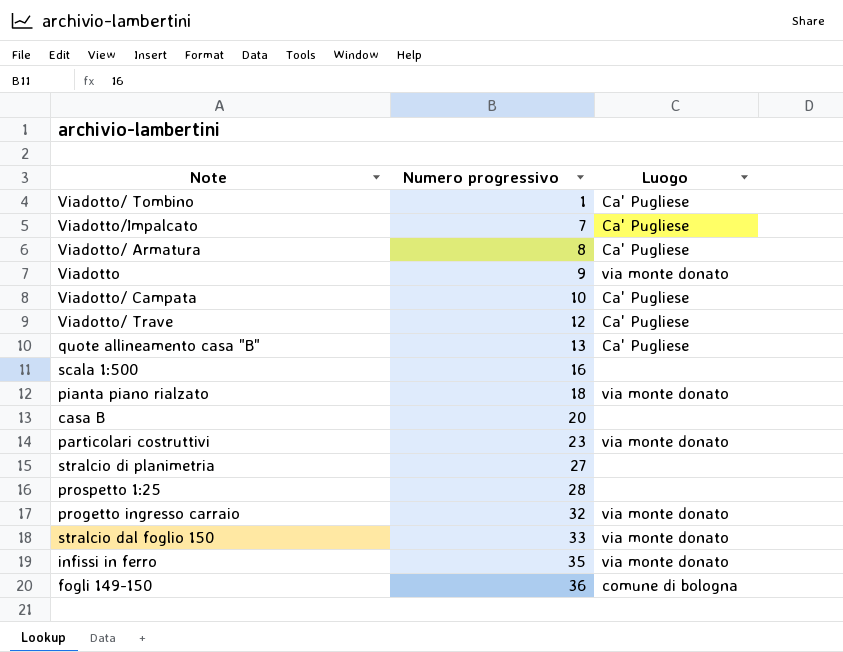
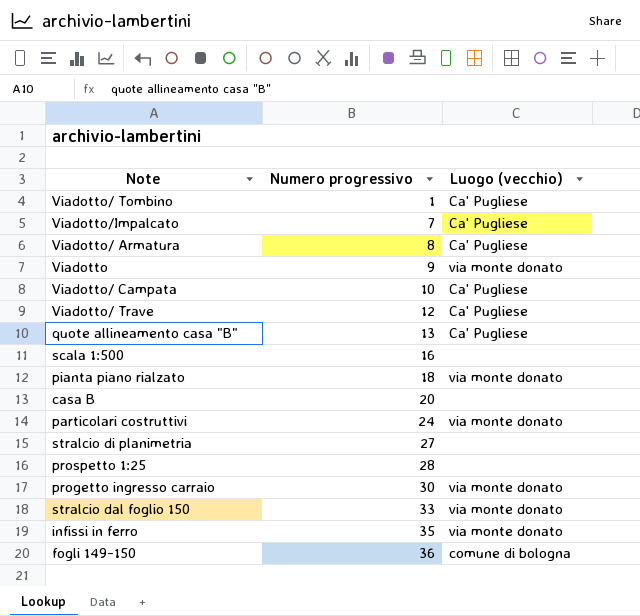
column name: Luogo -> Luogo (vecchio)
particolari costruttivi | Numero progressivo: 23 -> 24
progetto ingresso carraio | Numero progressivo: 32 -> 30

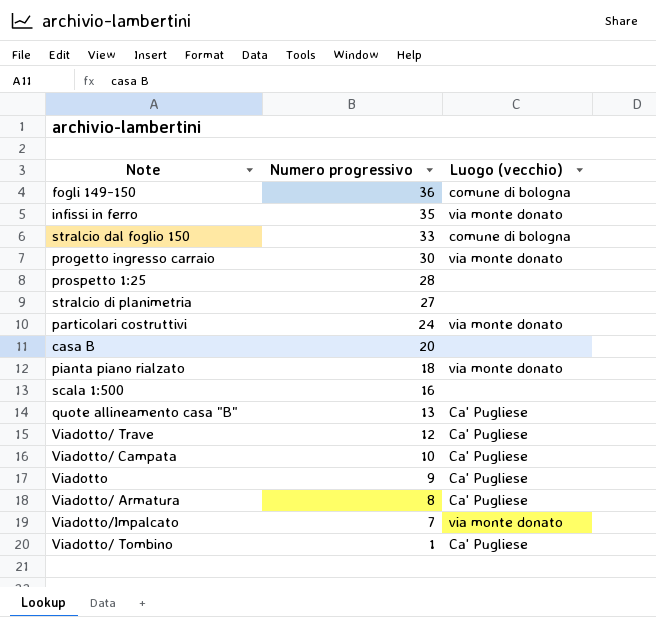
row order: Numero progressivo ascending -> Numero progressivo descending
stralcio dal foglio 150 | Luogo (vecchio): via monte donato -> comune di bologna
Viadotto | Luogo (vecchio): via monte donato -> Ca' Pugliese
Viadotto/Impalcato | Luogo (vecchio): Ca' Pugliese -> via monte donato

